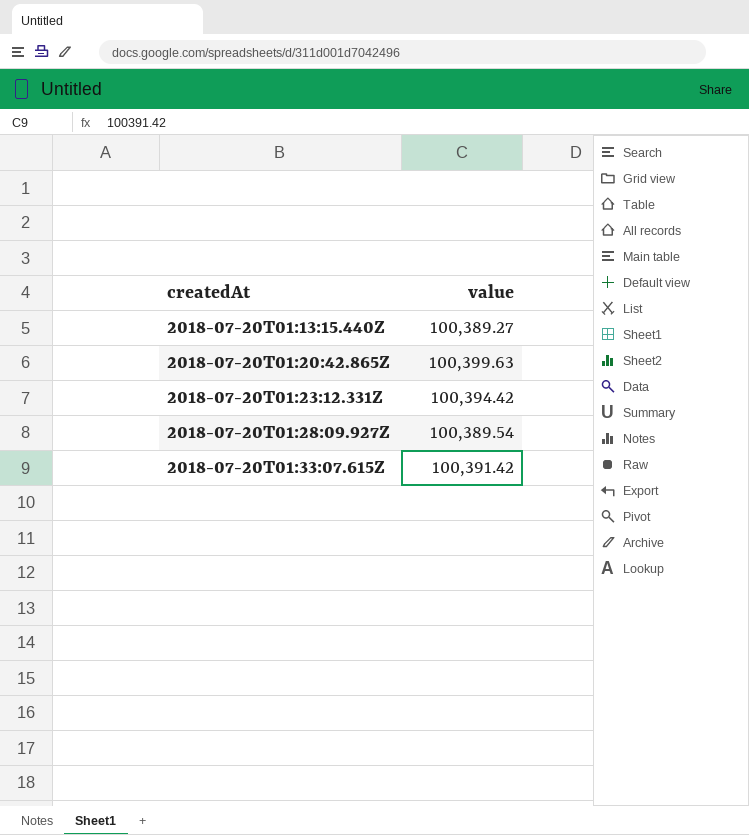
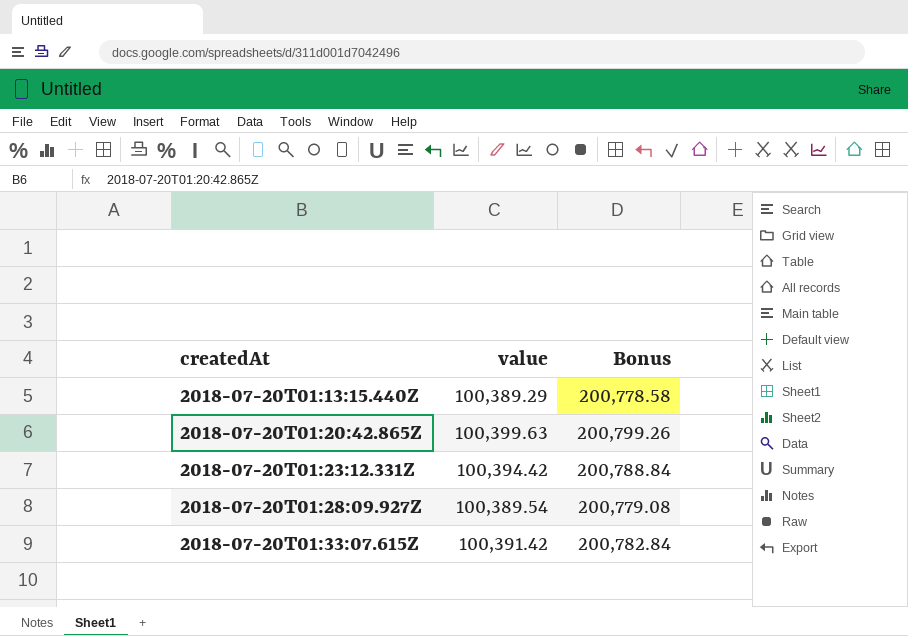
column Bonus | formula: none -> [value] * 2
2018-07-20T01:13:15.440Z | value: 100,389.27 -> 100,389.29

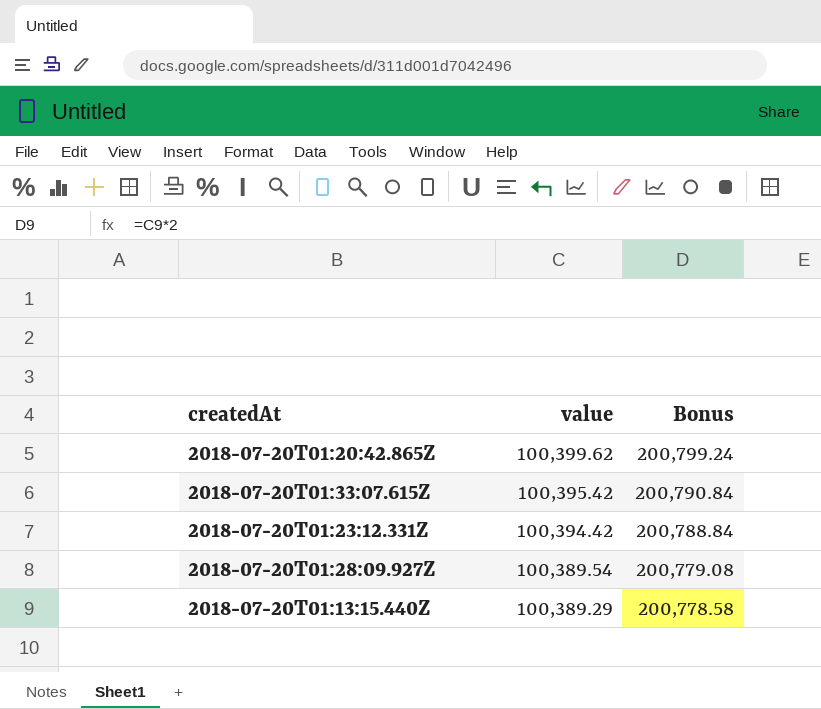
row order: createdAt ascending -> value descending
2018-07-20T01:20:42.865Z | value: 100,399.63 -> 100,399.62
2018-07-20T01:20:42.865Z | Bonus: 200,799.26 -> 200,799.24
2018-07-20T01:33:07.615Z | value: 100,391.42 -> 100,395.42
2018-07-20T01:33:07.615Z | Bonus: 200,782.84 -> 200,790.84

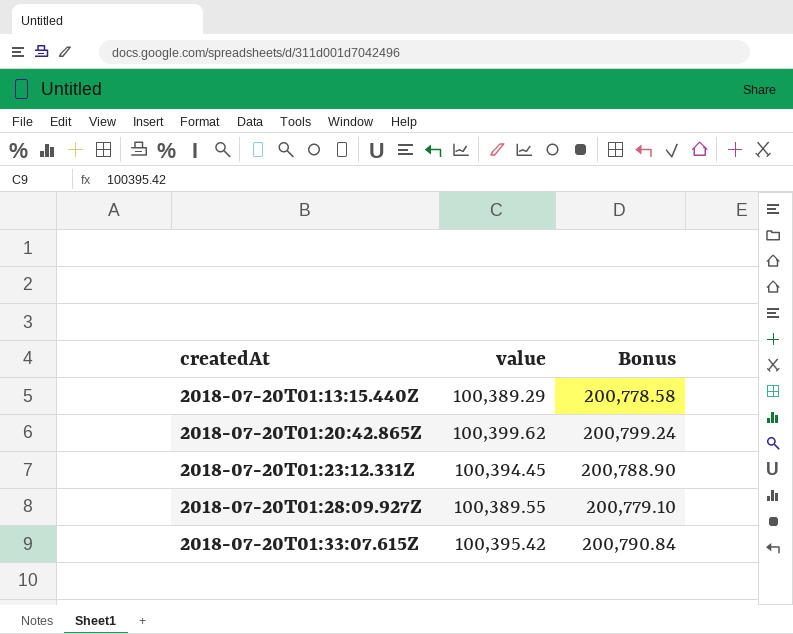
row order: value descending -> createdAt ascending
2018-07-20T01:23:12.331Z | value: 100,394.42 -> 100,394.45
2018-07-20T01:23:12.331Z | Bonus: 200,788.84 -> 200,788.90
2018-07-20T01:28:09.927Z | value: 100,389.54 -> 100,389.55
2018-07-20T01:28:09.927Z | Bonus: 200,779.08 -> 200,779.10

